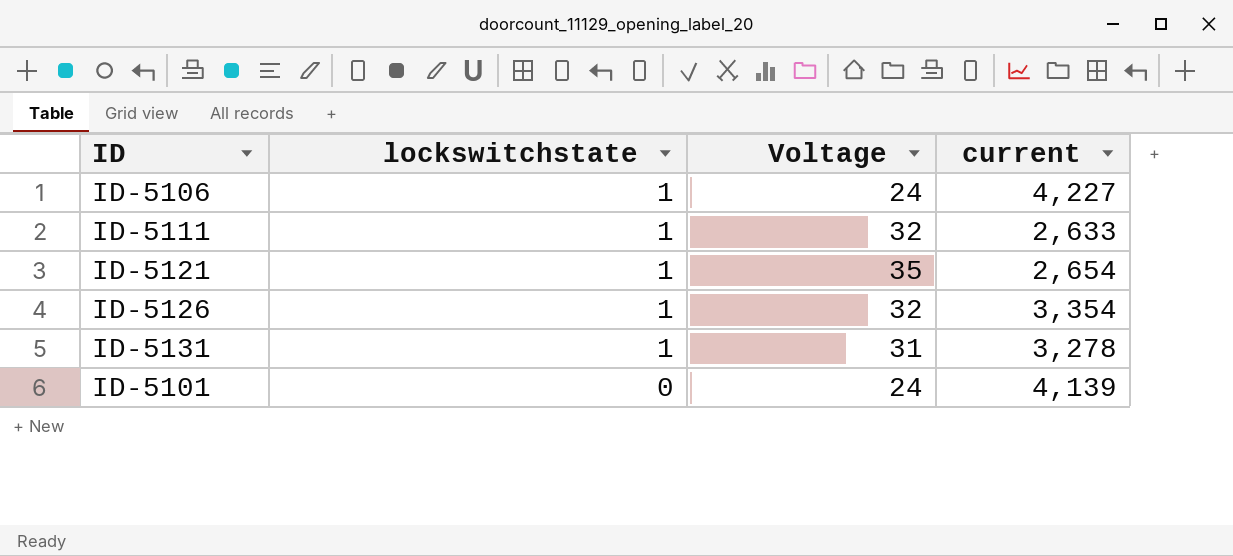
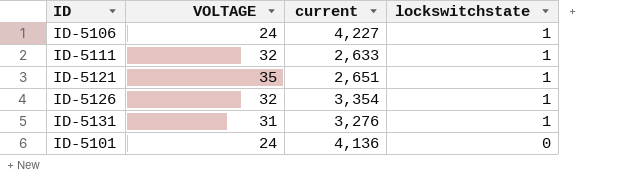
column name: Voltage -> VOLTAGE
column lockswitchstate | position: 2 -> 4
ID-5121 | current: 2,654 -> 2,651
ID-5131 | current: 3,278 -> 3,276
ID-5101 | current: 4,139 -> 4,136

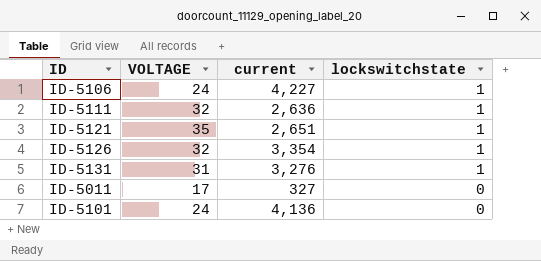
ID-5111 | current: 2,633 -> 2,636
row ID-5011: none -> 17 | 327 | 0

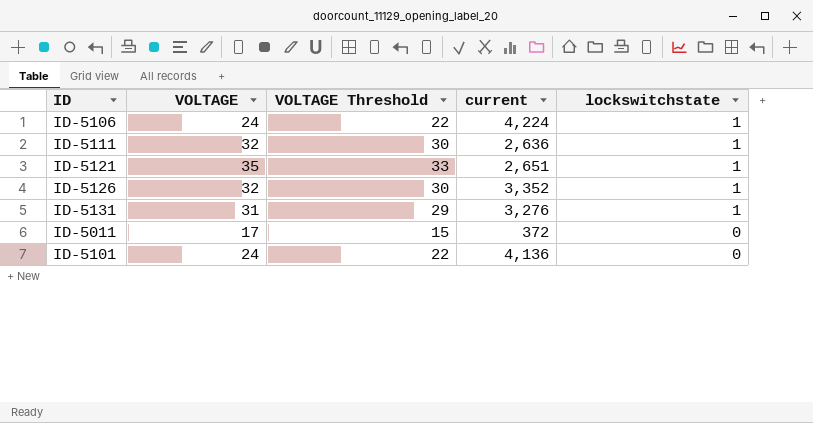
column VOLTAGE Threshold | formula: none -> [VOLTAGE] - 2
ID-5106 | current: 4,227 -> 4,224
ID-5126 | current: 3,354 -> 3,352
ID-5011 | current: 327 -> 372

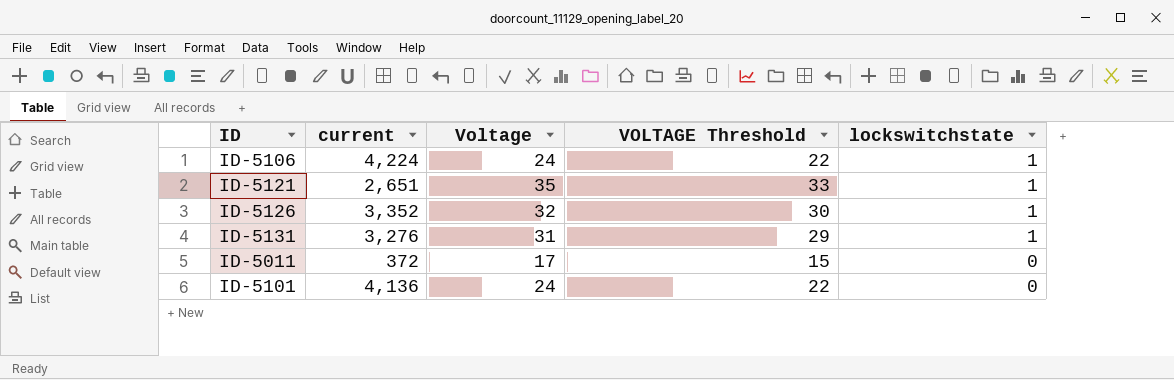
column current | position: 4 -> 2
column name: VOLTAGE -> Voltage
row ID-5111: 32 | 30 | 2,636 | 1 -> none

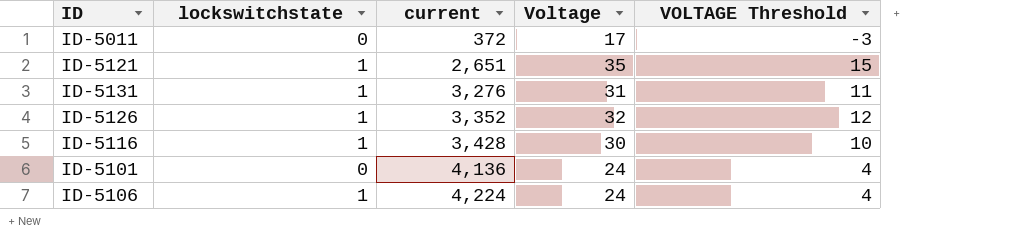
row order: lockswitchstate descending -> current ascending
column lockswitchstate | position: 5 -> 2
column VOLTAGE Threshold | formula: [Voltage] - 2 -> [Voltage] - 20
row ID-5116: none -> 1 | 3,428 | 30 | 10

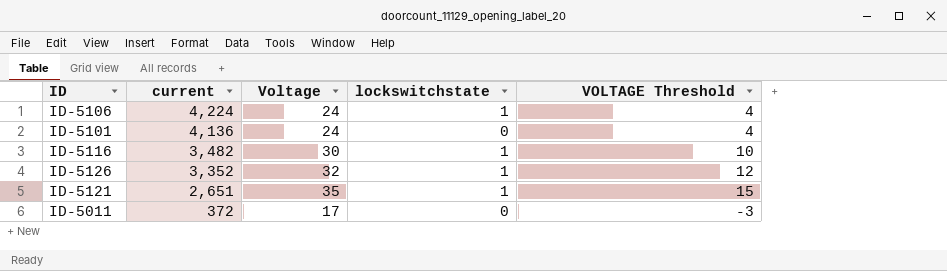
row order: current ascending -> current descending
column lockswitchstate | position: 2 -> 4
row ID-5131: 1 | 3,276 | 31 | 11 -> none
ID-5116 | current: 3,428 -> 3,482

